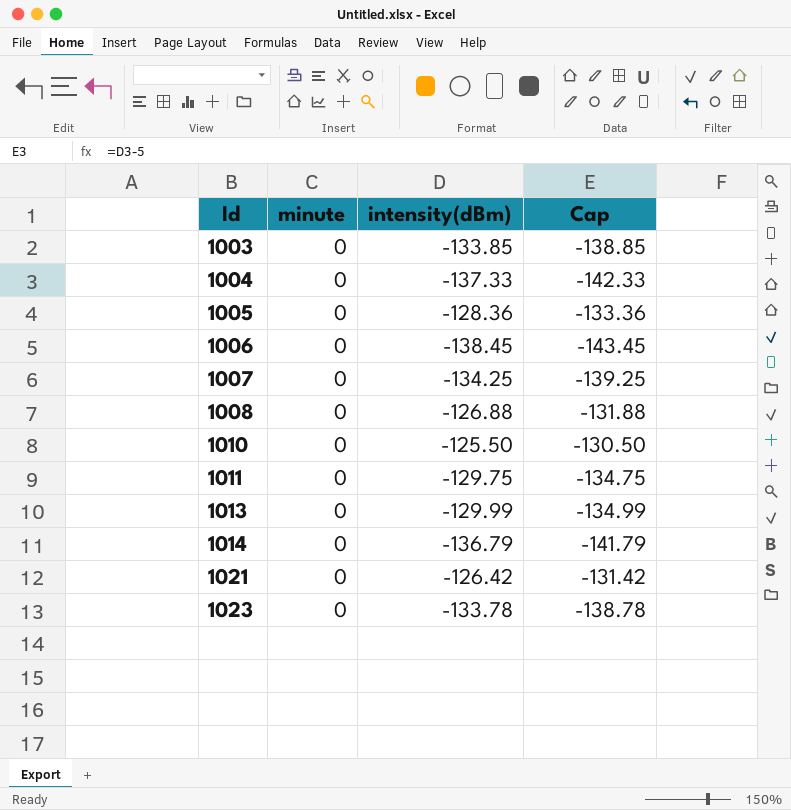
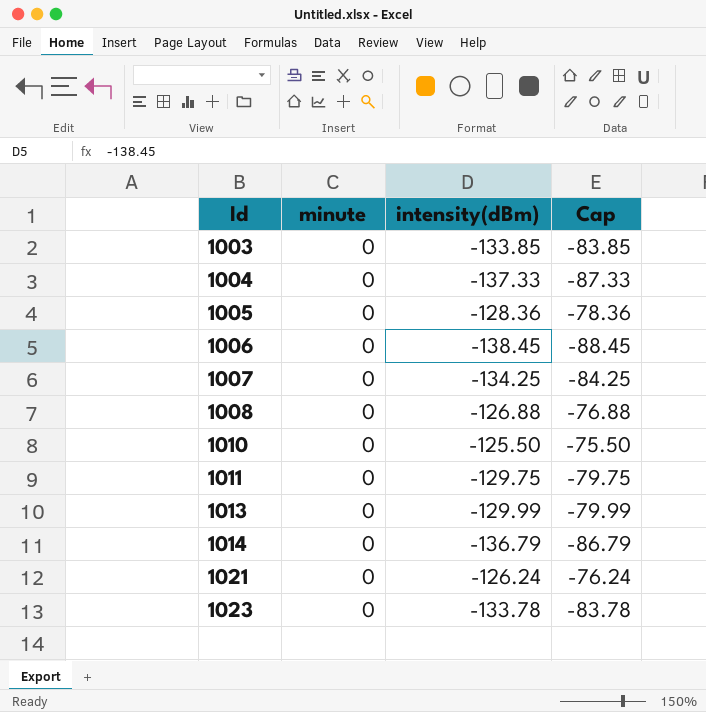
column Cap | formula: [intensity(dBm)] - 5 -> [intensity(dBm)] + 50
1021 | intensity(dBm): -126.42 -> -126.24

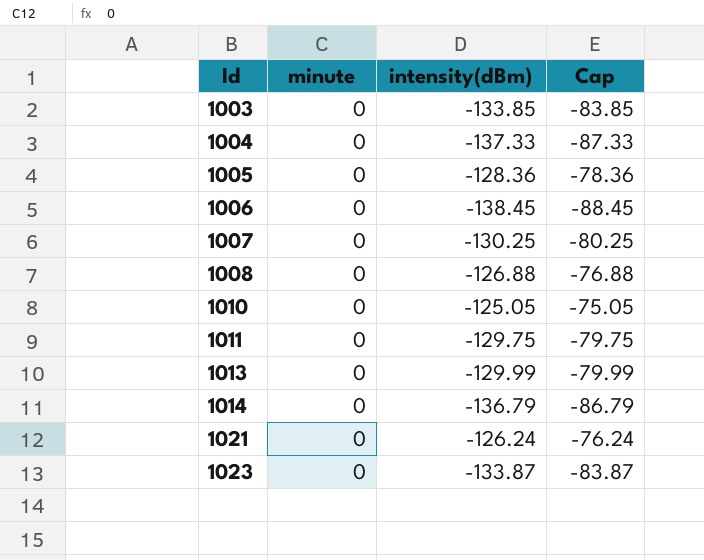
1007 | intensity(dBm): -134.25 -> -130.25
1007 | Cap: -84.25 -> -80.25
1010 | intensity(dBm): -125.50 -> -125.05
1010 | Cap: -75.50 -> -75.05
1023 | intensity(dBm): -133.78 -> -133.87
1023 | Cap: -83.78 -> -83.87

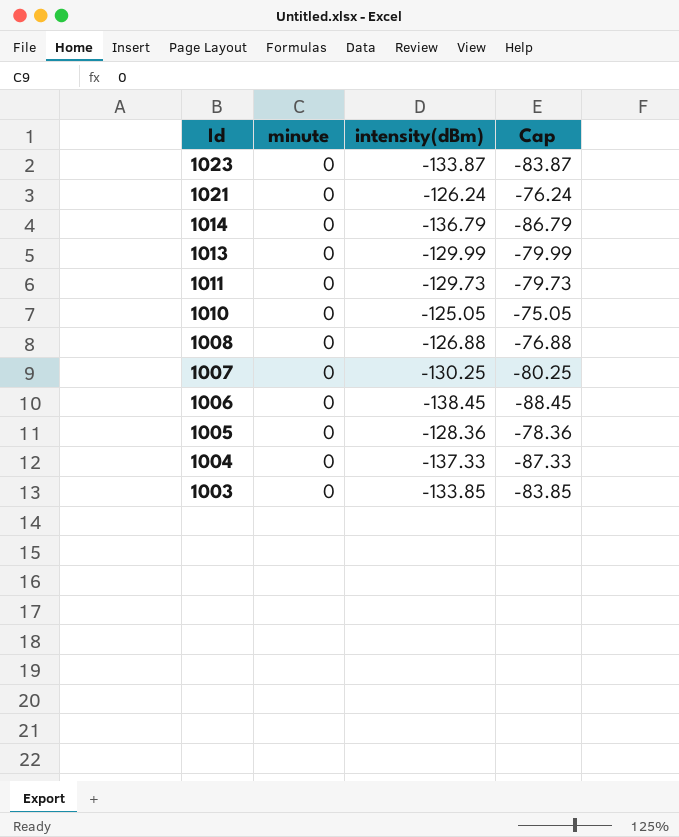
row order: Id ascending -> Id descending
1011 | intensity(dBm): -129.75 -> -129.73
1011 | Cap: -79.75 -> -79.73

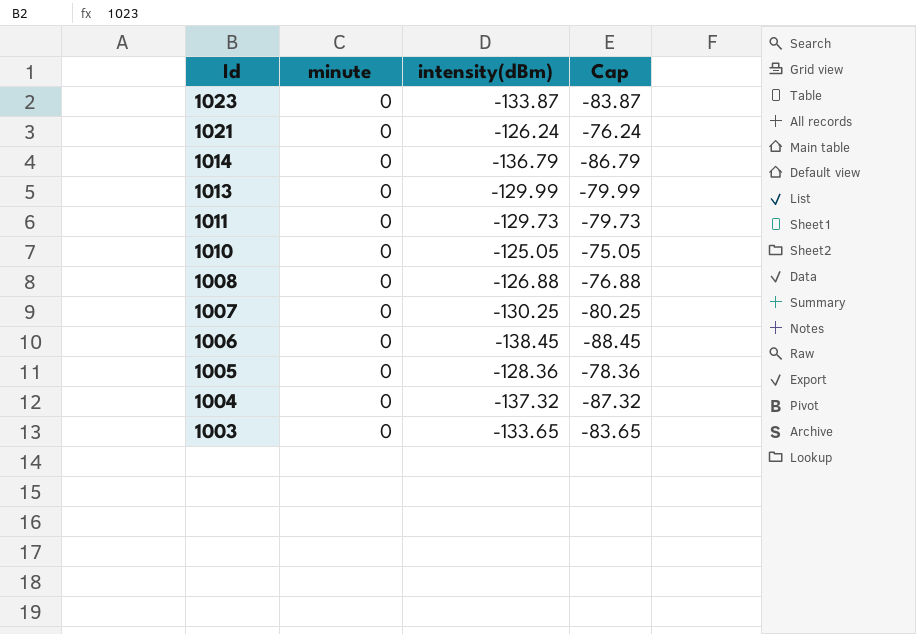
1004 | intensity(dBm): -137.33 -> -137.32
1004 | Cap: -87.33 -> -87.32
1003 | intensity(dBm): -133.85 -> -133.65
1003 | Cap: -83.85 -> -83.65

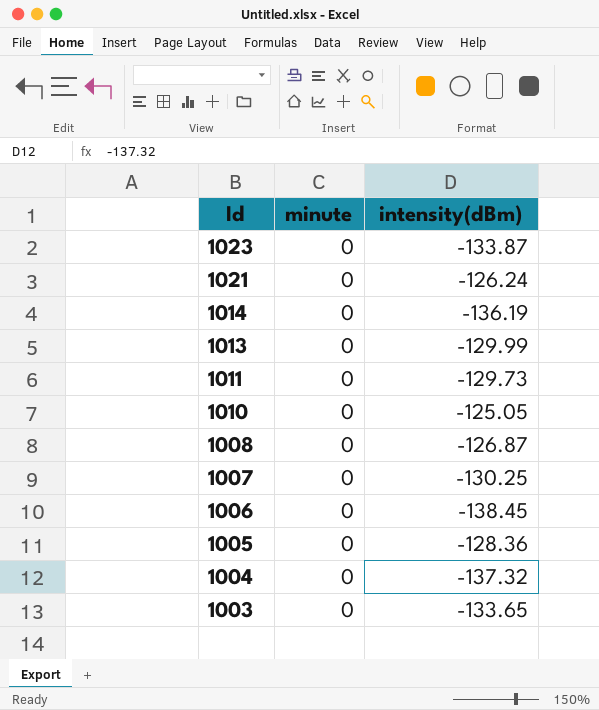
column Cap | formula: [intensity(dBm)] + 50 -> none
1014 | intensity(dBm): -136.79 -> -136.19
1008 | intensity(dBm): -126.88 -> -126.87

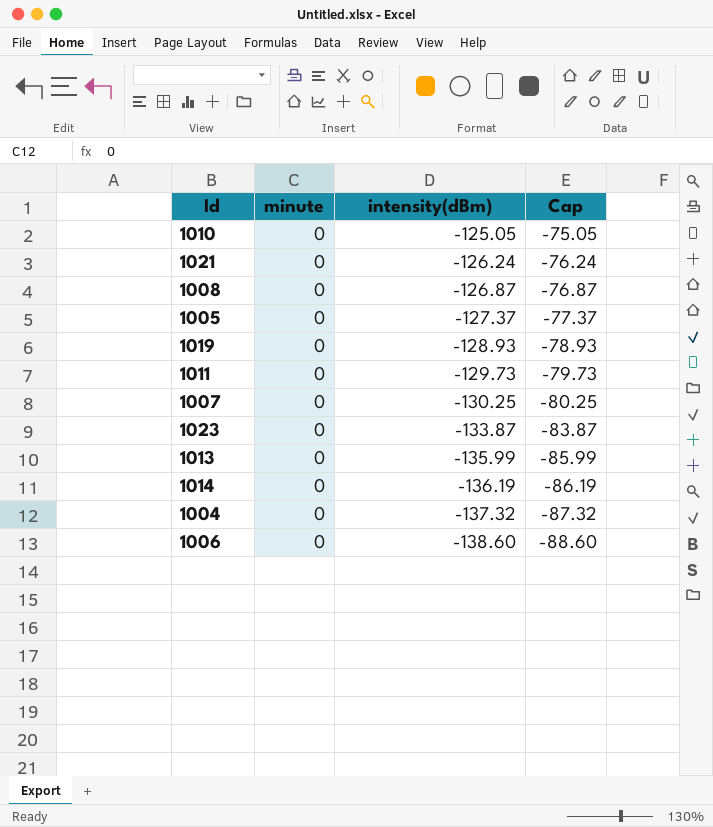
row order: Id descending -> intensity(dBm) descending
column Cap | formula: none -> [intensity(dBm)] + 50
row 1003: 0 | -133.65 -> none
1005 | intensity(dBm): -128.36 -> -127.37
row 1019: none -> 0 | -128.93 | -78.93
1013 | intensity(dBm): -129.99 -> -135.99
1006 | intensity(dBm): -138.45 -> -138.60

